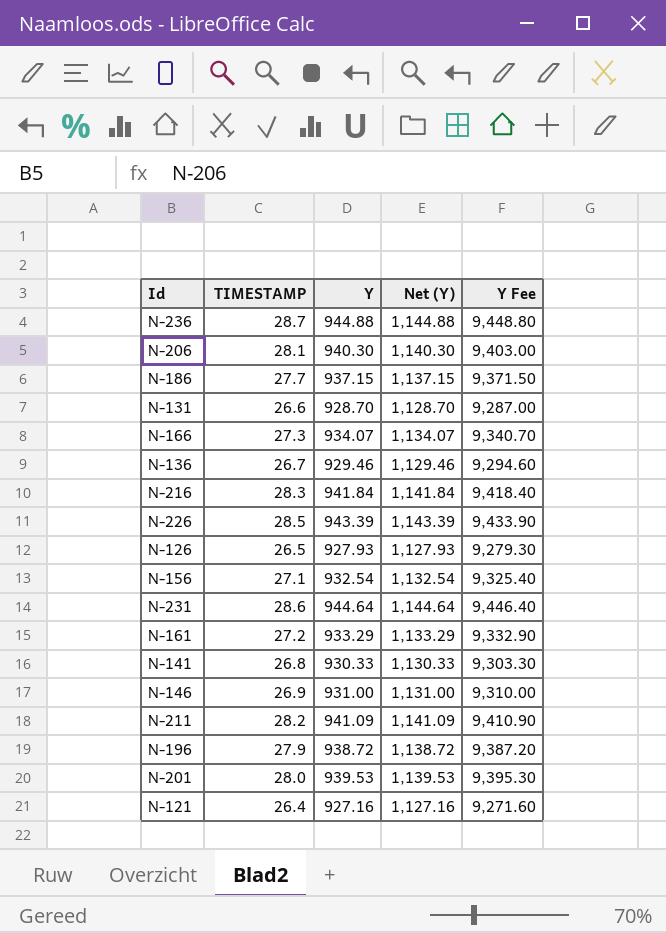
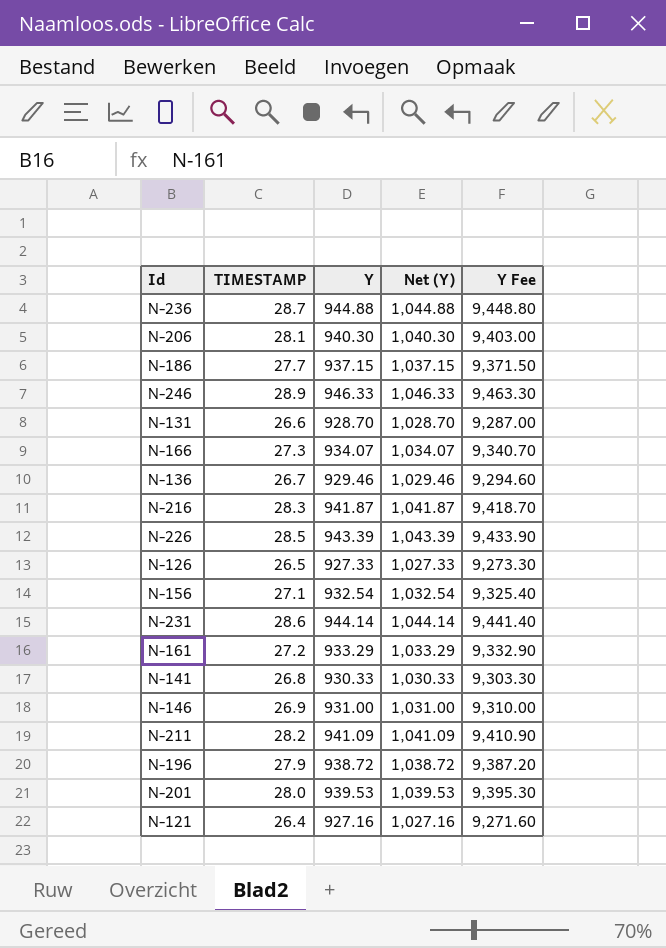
column Net (Y) | formula: [Y] + 200 -> [Y] + 100
row N-246: none -> 28.9 | 946.33 | 1,046.33 | 9,463.30
N-216 | Y: 941.84 -> 941.87
N-216 | Y Fee: 9,418.40 -> 9,418.70
N-126 | Y: 927.93 -> 927.33
N-126 | Y Fee: 9,279.30 -> 9,273.30
N-231 | Y: 944.64 -> 944.14
N-231 | Y Fee: 9,446.40 -> 9,441.40

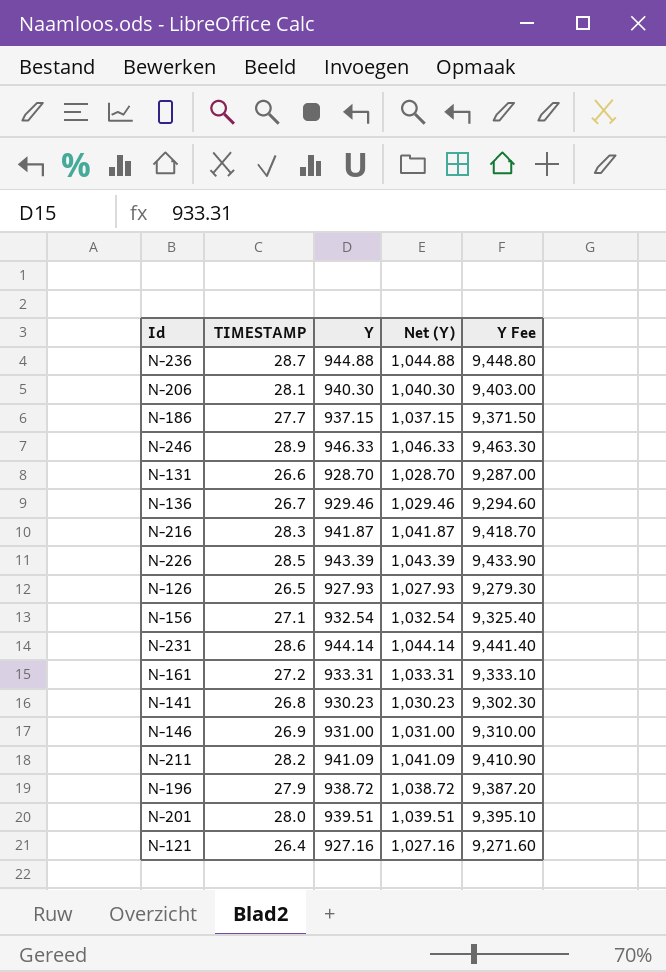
row N-166: 27.3 | 934.07 | 1,034.07 | 9,340.70 -> none
N-126 | Y: 927.33 -> 927.93
N-126 | Net (Y): 1,027.33 -> 1,027.93
N-126 | Y Fee: 9,273.30 -> 9,279.30
N-161 | Y: 933.29 -> 933.31
N-161 | Net (Y): 1,033.29 -> 1,033.31
N-161 | Y Fee: 9,332.90 -> 9,333.10
N-141 | Y: 930.33 -> 930.23
N-141 | Net (Y): 1,030.33 -> 1,030.23
N-141 | Y Fee: 9,303.30 -> 9,302.30
N-201 | Y: 939.53 -> 939.51
N-201 | Net (Y): 1,039.53 -> 1,039.51
N-201 | Y Fee: 9,395.30 -> 9,395.10

